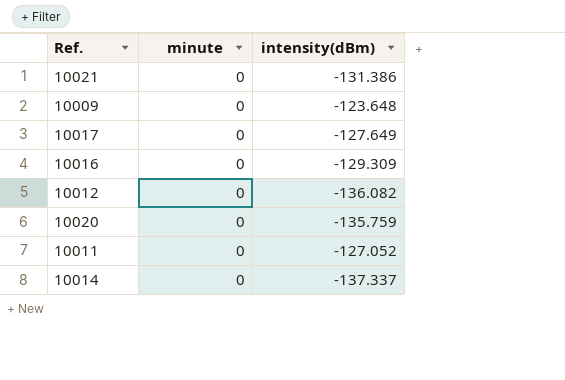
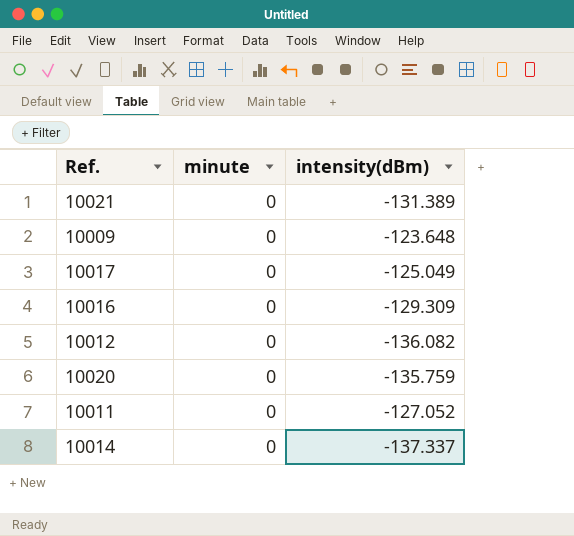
10021 | intensity(dBm): -131.386 -> -131.389
10017 | intensity(dBm): -127.649 -> -125.049

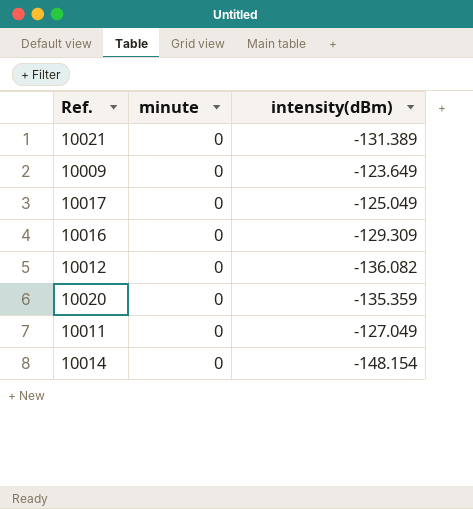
10009 | intensity(dBm): -123.648 -> -123.649
10020 | intensity(dBm): -135.759 -> -135.359
10011 | intensity(dBm): -127.052 -> -127.049
10014 | intensity(dBm): -137.337 -> -148.154

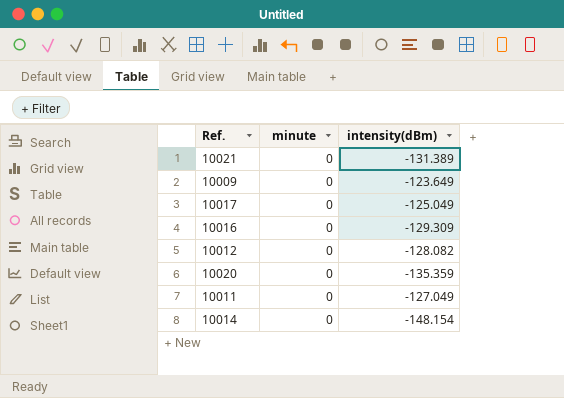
10012 | intensity(dBm): -136.082 -> -128.082

